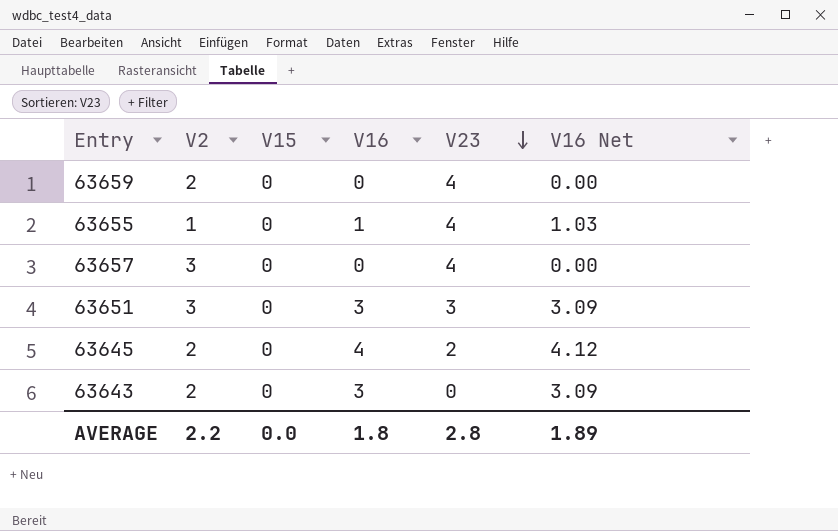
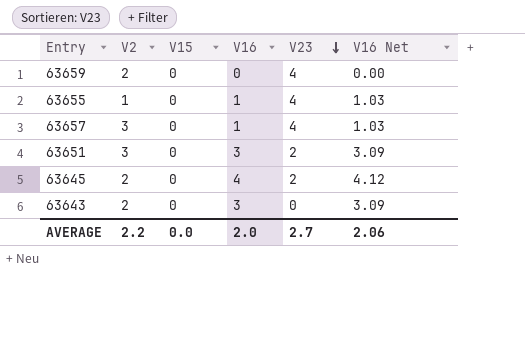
63657 | V16: 0 -> 1
63657 | V16 Net: 0.00 -> 1.03
63651 | V23: 3 -> 2
AVERAGE | V16: 1.8 -> 2.0
AVERAGE | V23: 2.8 -> 2.7
AVERAGE | V16 Net: 1.89 -> 2.06

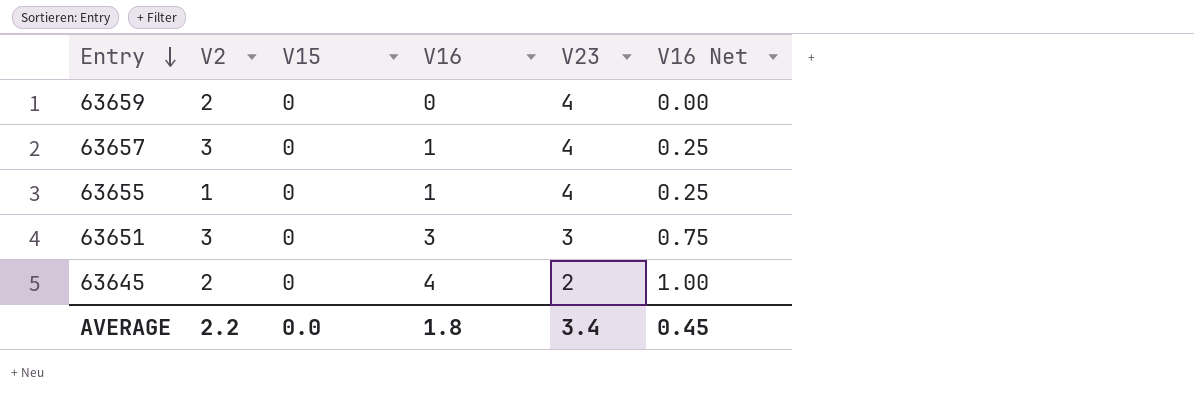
row order: V23 descending -> Entry descending
column V16 Net | formula: [V16] * 1.03 -> [V16] * 0.25
row 63643: 2 | 0 | 3 | 0 | 3.09 -> none
63651 | V23: 2 -> 3
AVERAGE | V16: 2.0 -> 1.8
AVERAGE | V23: 2.7 -> 3.4
AVERAGE | V16 Net: 2.06 -> 0.45

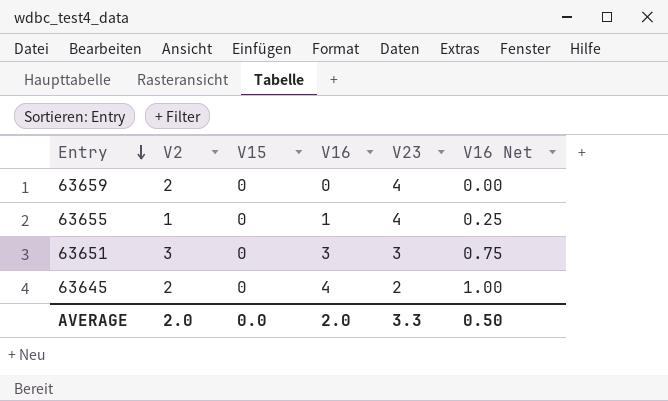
row 63657: 3 | 0 | 1 | 4 | 0.25 -> none
AVERAGE | V2: 2.2 -> 2.0
AVERAGE | V16: 1.8 -> 2.0
AVERAGE | V23: 3.4 -> 3.3
AVERAGE | V16 Net: 0.45 -> 0.50

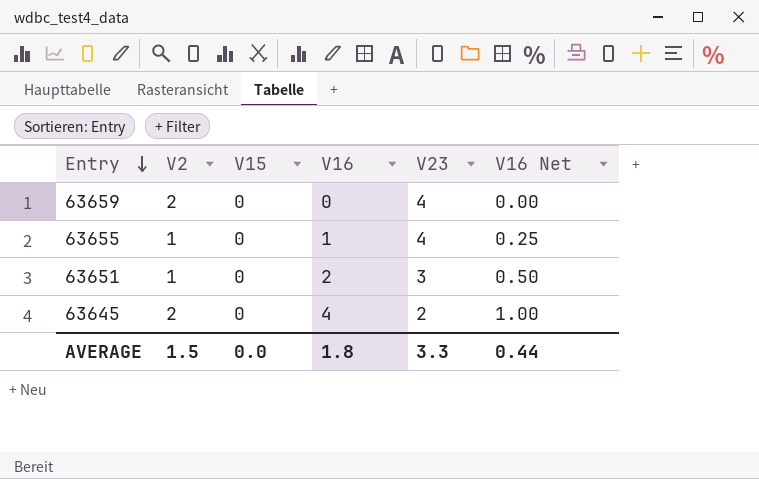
63651 | V2: 3 -> 1
63651 | V16: 3 -> 2
63651 | V16 Net: 0.75 -> 0.50
AVERAGE | V2: 2.0 -> 1.5
AVERAGE | V16: 2.0 -> 1.8
AVERAGE | V16 Net: 0.50 -> 0.44

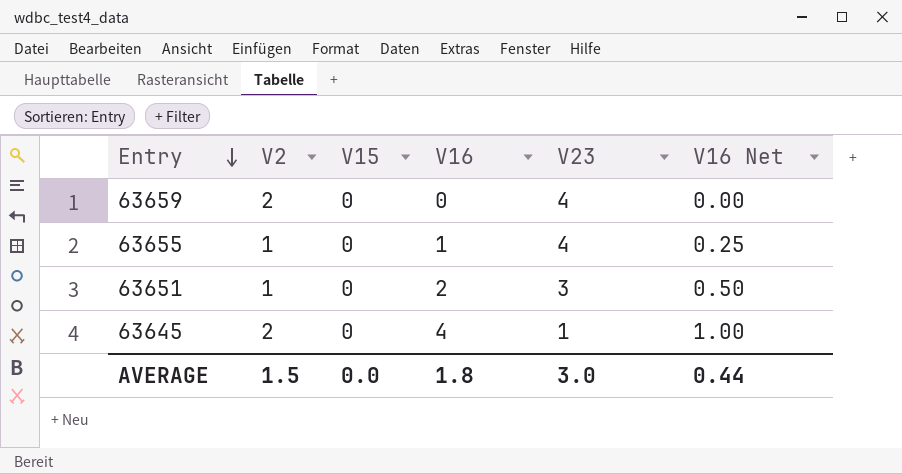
63645 | V23: 2 -> 1
AVERAGE | V23: 3.3 -> 3.0

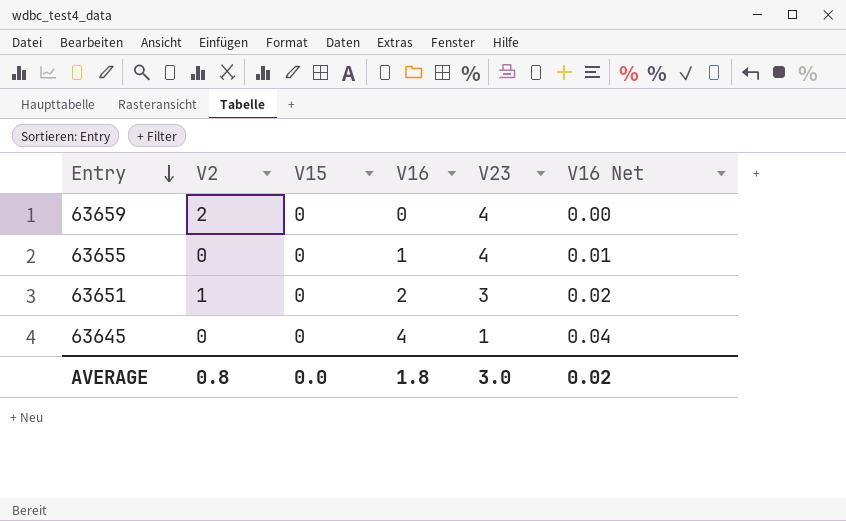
column V16 Net | formula: [V16] * 0.25 -> [V16] * 0.01
63655 | V2: 1 -> 0
63645 | V2: 2 -> 0
AVERAGE | V2: 1.5 -> 0.8
AVERAGE | V16 Net: 0.44 -> 0.02

